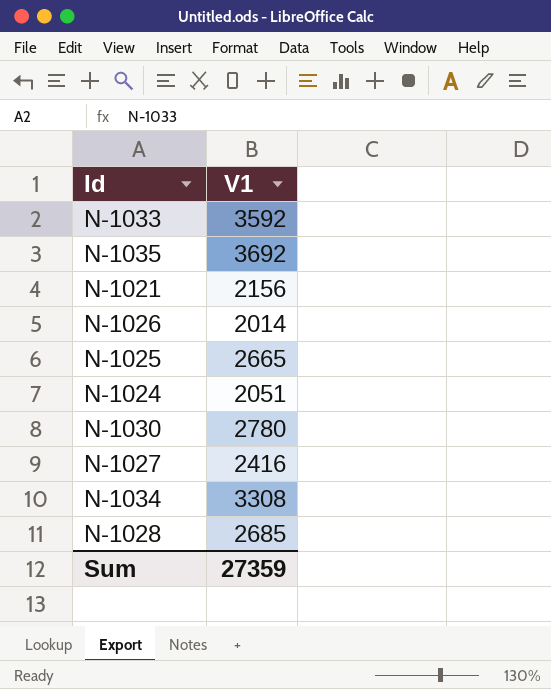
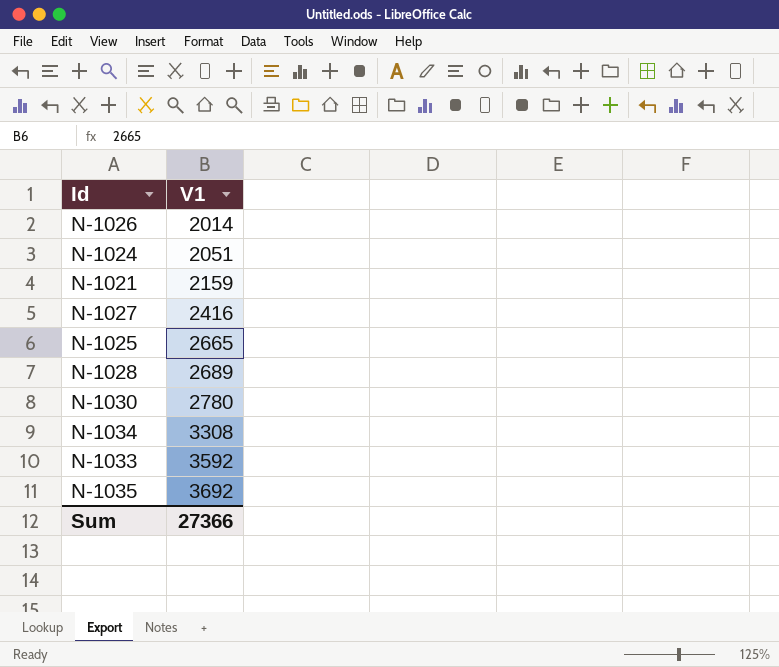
row order: none -> V1 ascending
N-1021 | V1: 2156 -> 2159
N-1028 | V1: 2685 -> 2689
Sum | V1: 27359 -> 27366

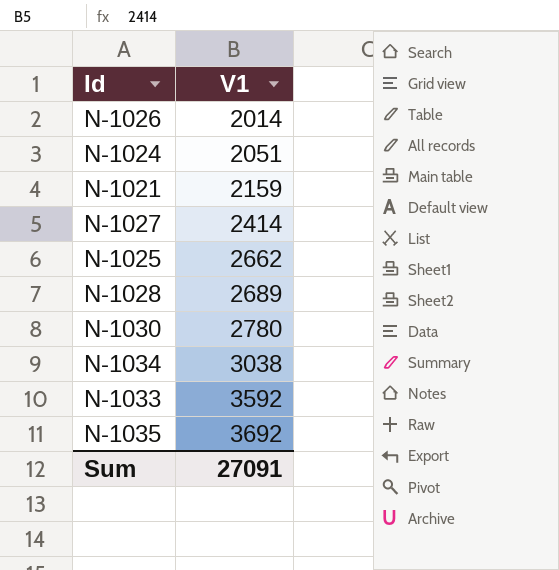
N-1027 | V1: 2416 -> 2414
N-1025 | V1: 2665 -> 2662
N-1034 | V1: 3308 -> 3038
Sum | V1: 27366 -> 27091

